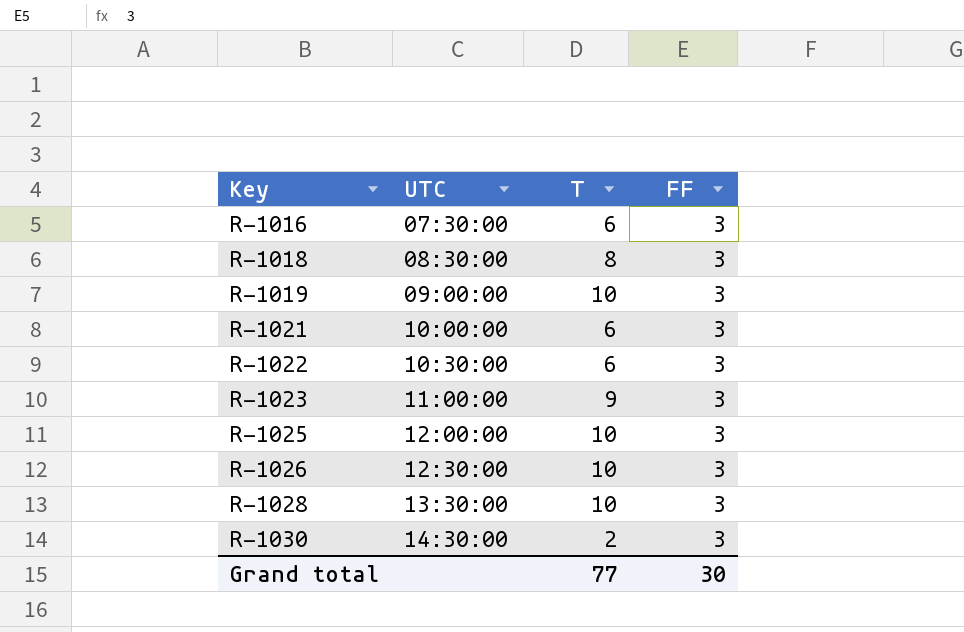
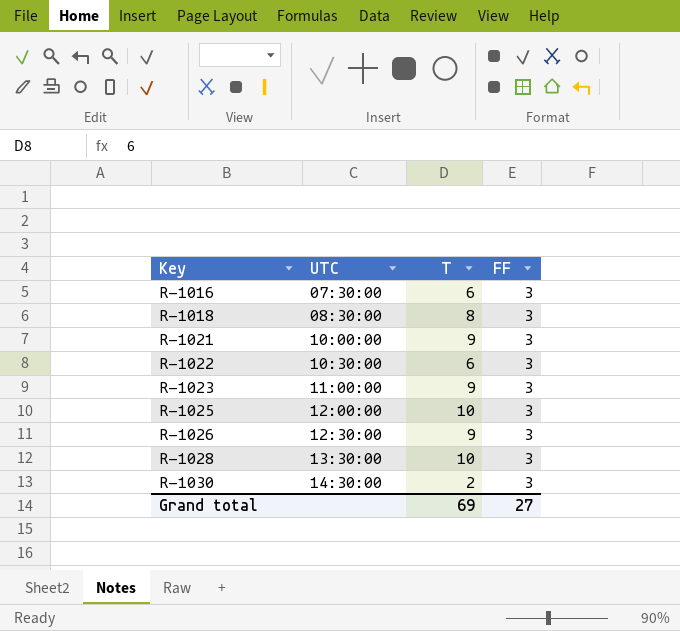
row R-1019: 09:00:00 | 10 | 3 -> none
R-1021 | T: 6 -> 9
R-1026 | T: 10 -> 9
Grand total | T: 77 -> 69
Grand total | FF: 30 -> 27

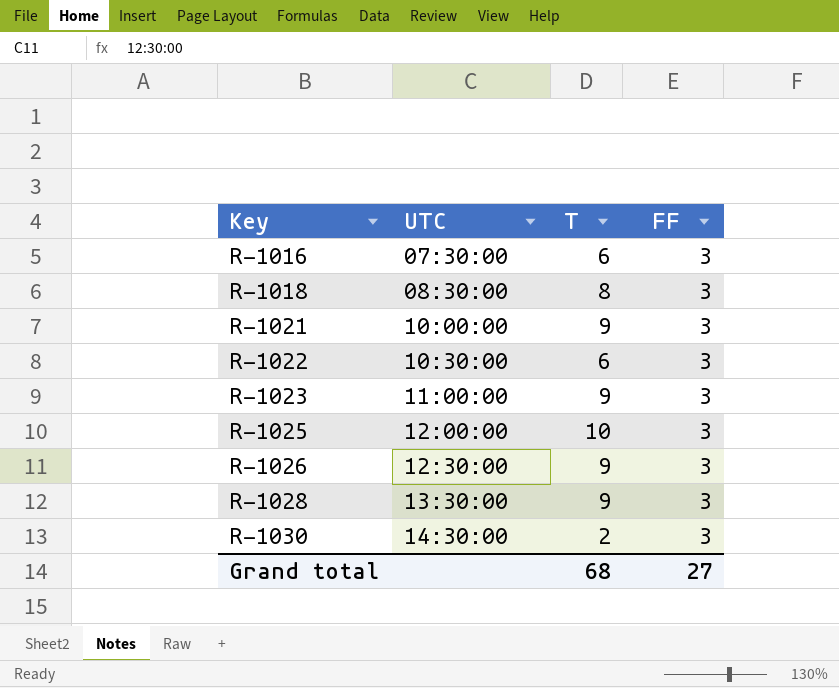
R-1028 | T: 10 -> 9
Grand total | T: 69 -> 68

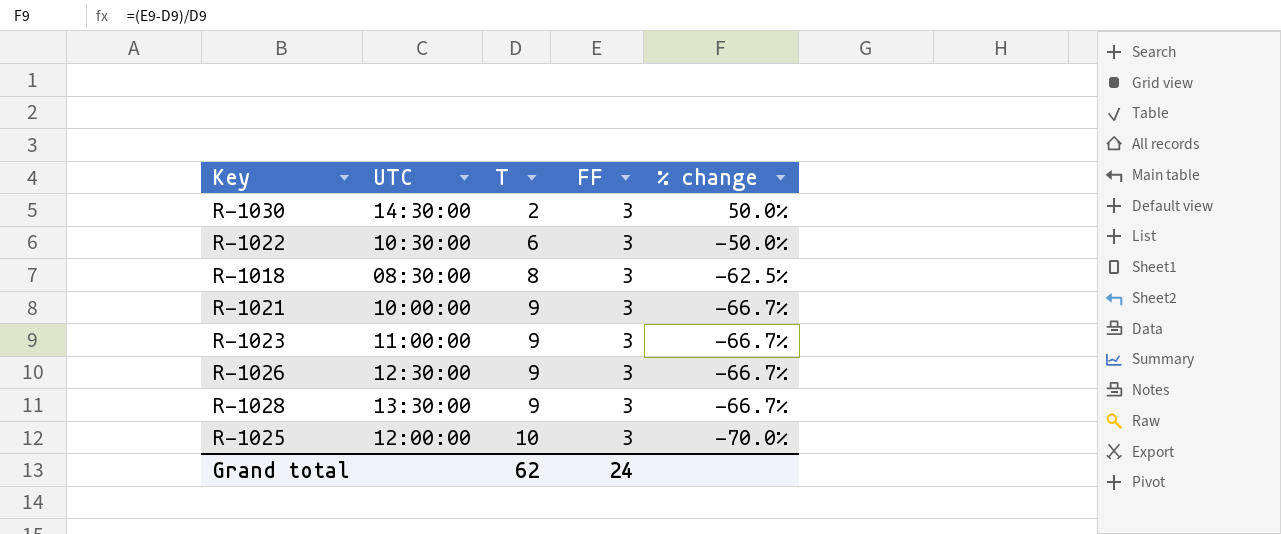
row order: Key ascending -> T ascending
column % change | formula: none -> ([FF] - [T]) / [T]
row R-1016: 07:30:00 | 6 | 3 -> none
Grand total | T: 68 -> 62
Grand total | FF: 27 -> 24

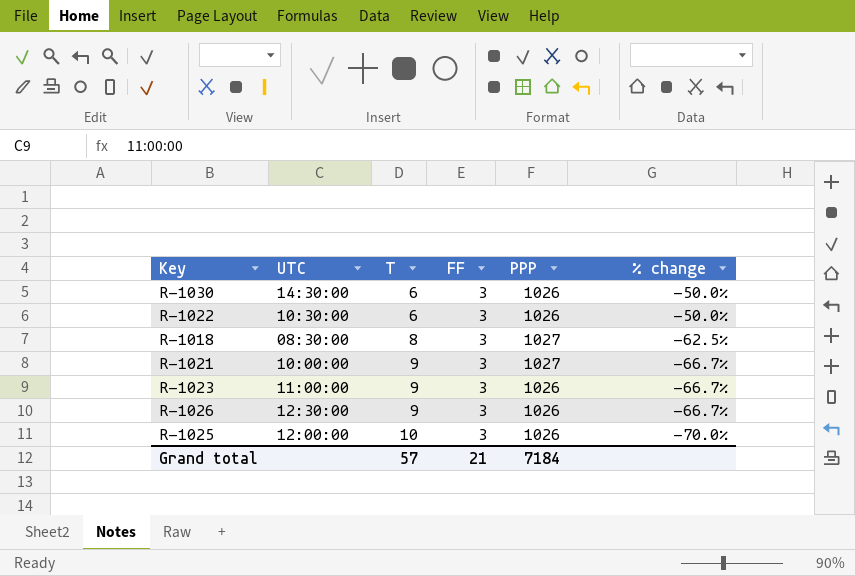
column PPP | position: none -> 5
row R-1028: 13:30:00 | 9 | 3 | -66.7% -> none
R-1030 | T: 2 -> 6
R-1030 | % change: 50.0% -> -50.0%
Grand total | T: 62 -> 57
Grand total | FF: 24 -> 21

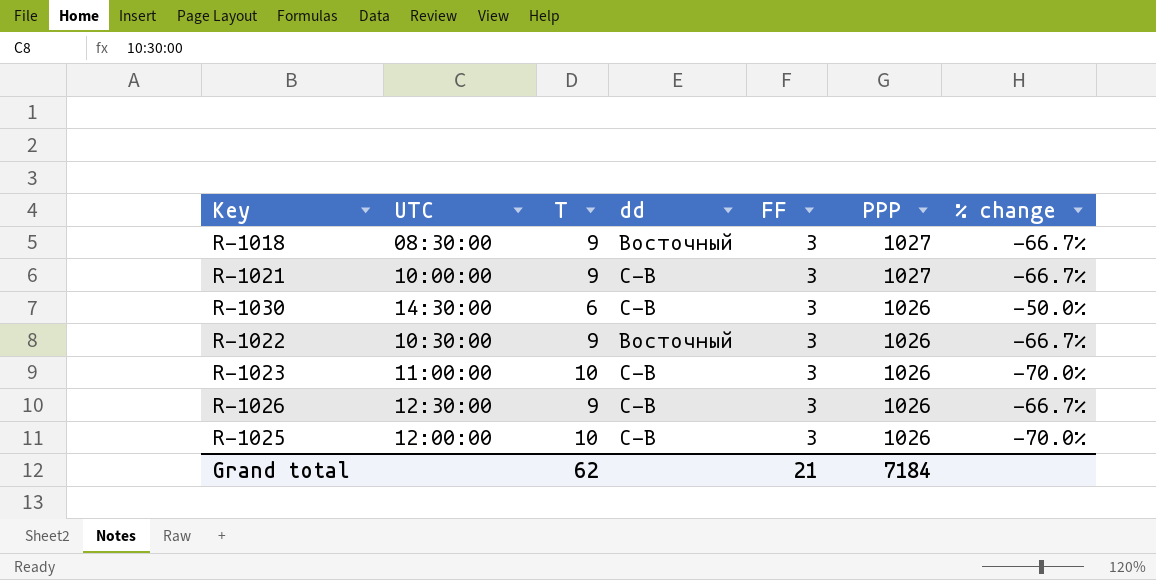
row order: T ascending -> PPP descending
column dd | position: none -> 4
R-1018 | T: 8 -> 9
R-1018 | % change: -62.5% -> -66.7%
R-1022 | T: 6 -> 9
R-1022 | % change: -50.0% -> -66.7%
R-1023 | T: 9 -> 10
R-1023 | % change: -66.7% -> -70.0%
Grand total | T: 57 -> 62

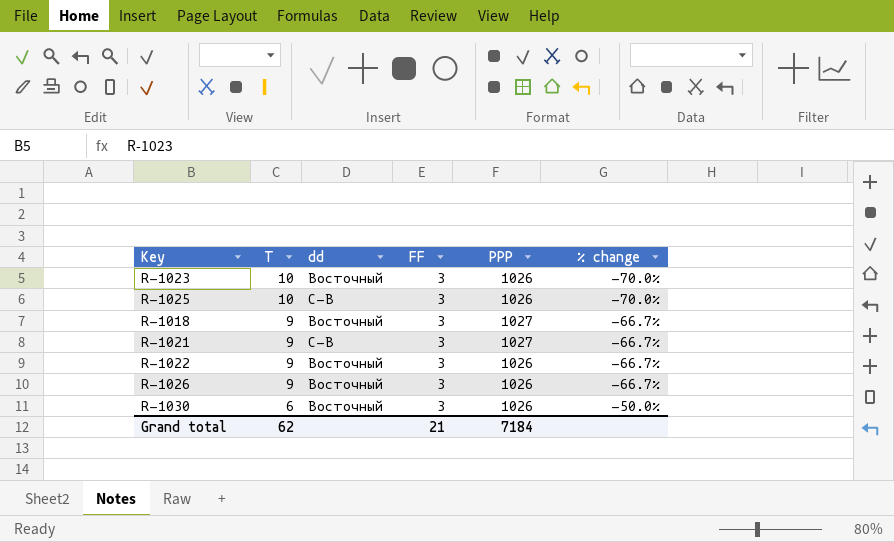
row order: PPP descending -> T descending
column UTC | position: 2 -> none
R-1023 | dd: С-В -> Восточный
R-1026 | dd: С-В -> Восточный
R-1030 | dd: С-В -> Восточный

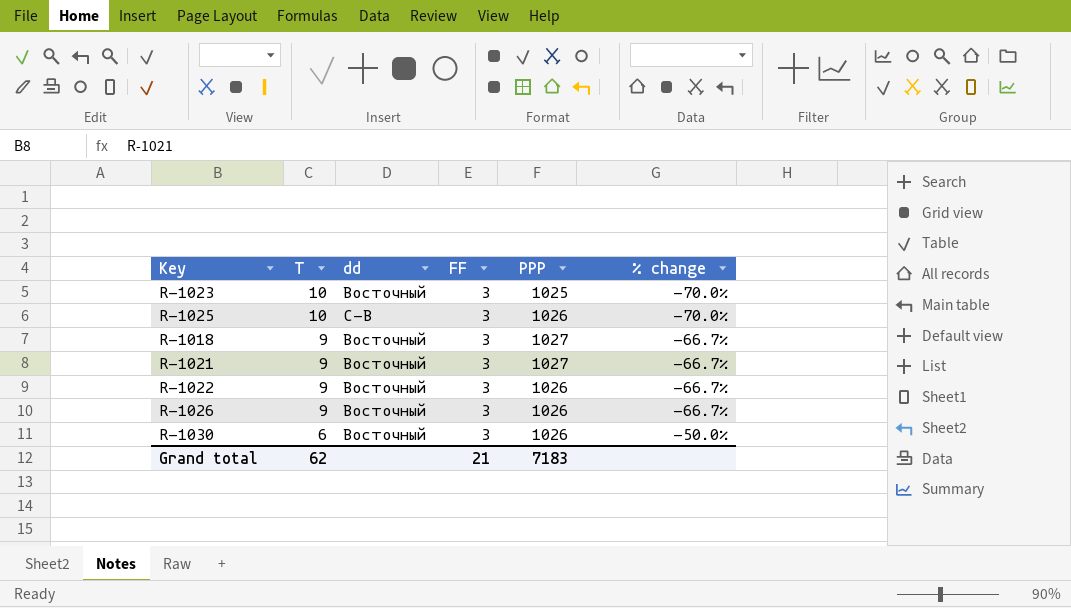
R-1023 | PPP: 1026 -> 1025
R-1021 | dd: С-В -> Восточный
Grand total | PPP: 7184 -> 7183

